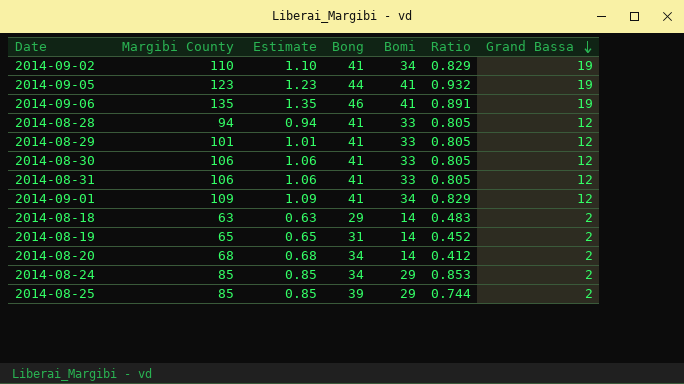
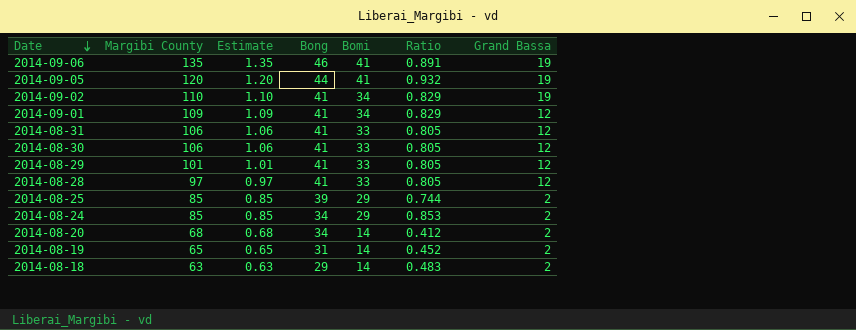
row order: Grand Bassa descending -> Date descending
2014-09-05 | Margibi County: 123 -> 120
2014-09-05 | Estimate: 1.23 -> 1.20
2014-08-28 | Margibi County: 94 -> 97
2014-08-28 | Estimate: 0.94 -> 0.97

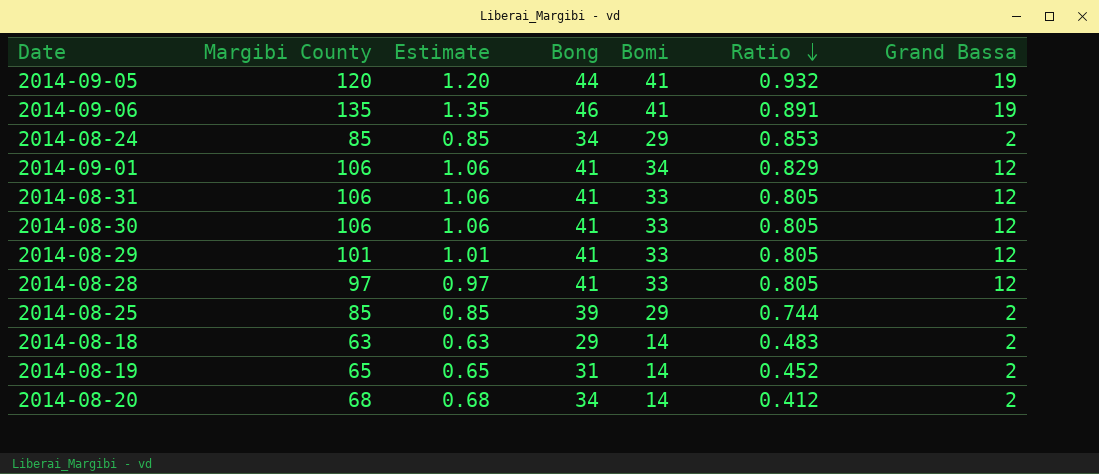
row order: Date descending -> Ratio descending
row 2014-09-02: 110 | 1.10 | 41 | 34 | 0.829 | 19 -> none
2014-09-01 | Margibi County: 109 -> 106
2014-09-01 | Estimate: 1.09 -> 1.06

